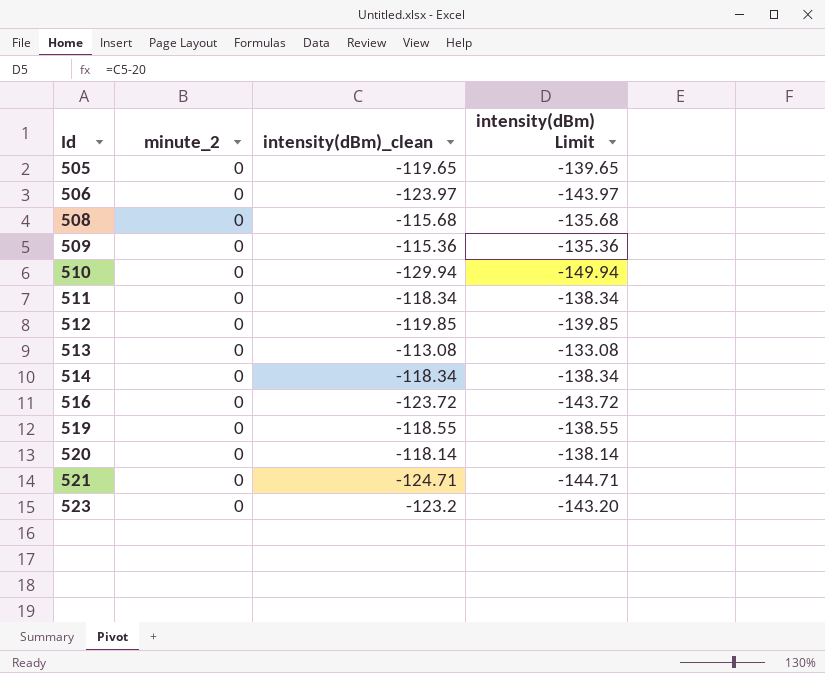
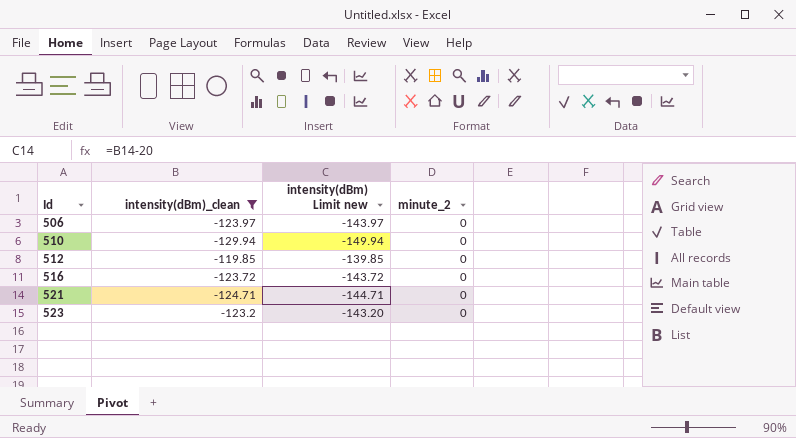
filter: none -> intensity(dBm)_clean <= -119.85
column name: intensity(dBm) Limit -> intensity(dBm) Limit new
column minute_2 | position: 2 -> 4

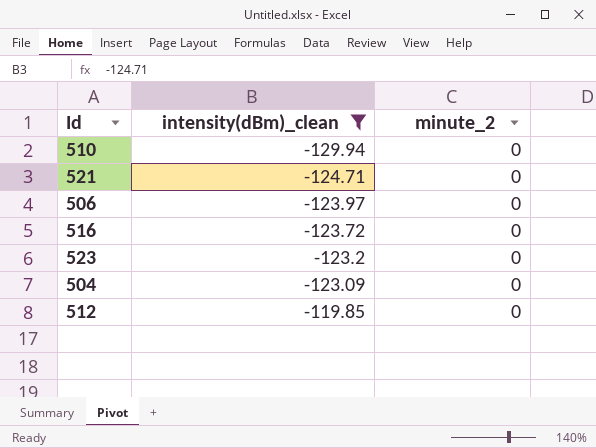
row order: Id ascending -> intensity(dBm)_clean ascending
column intensity(dBm) Limit new | formula: [intensity(dBm)_clean] - 20 -> none
row 504: none -> -123.09 | 0

